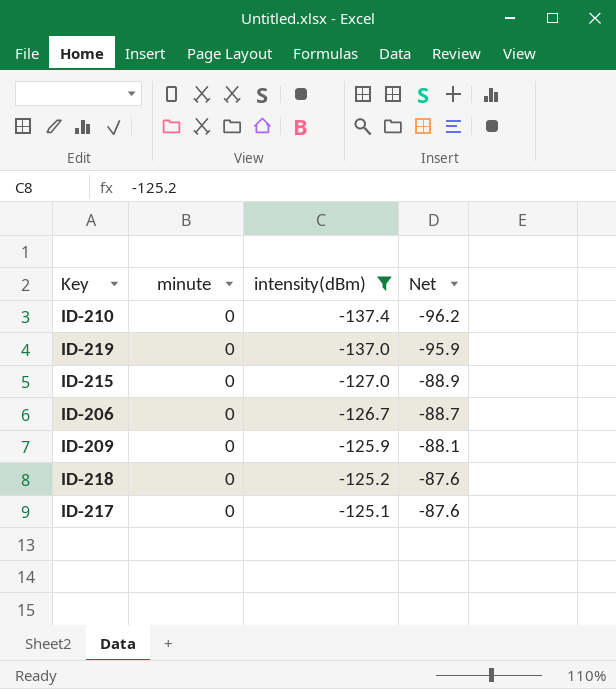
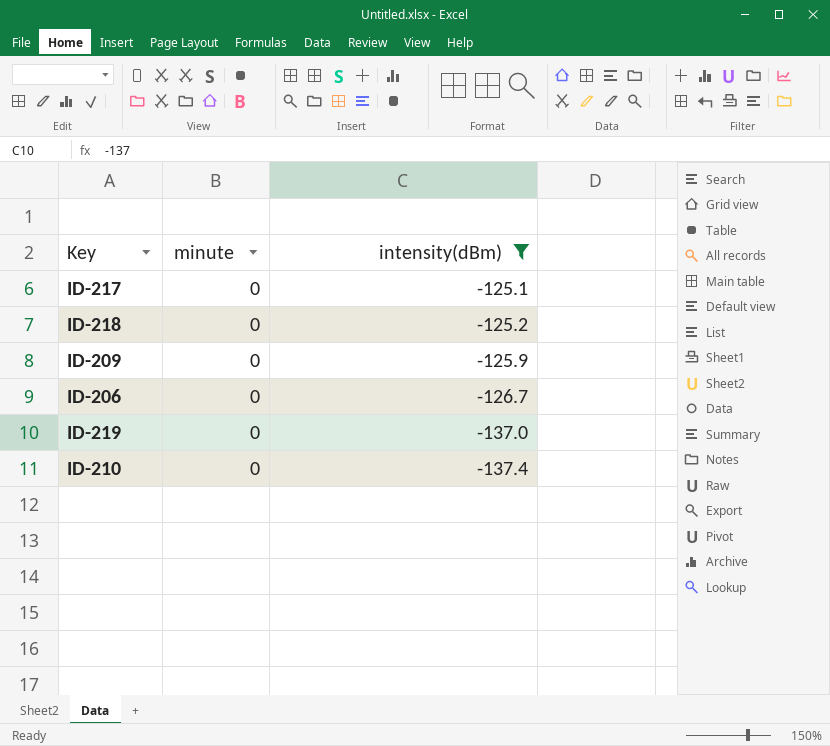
row order: intensity(dBm) ascending -> intensity(dBm) descending
column Net | formula: [intensity(dBm)] * 0.7 -> none
row ID-215: 0 | -127.0 | -88.9 -> none

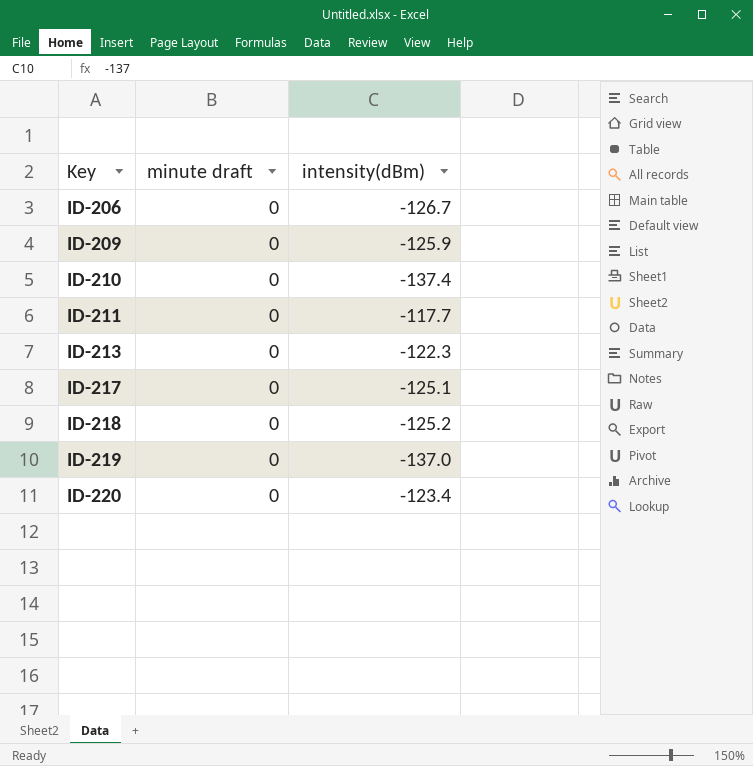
filter: intensity(dBm) <= -125.1 -> none
row order: intensity(dBm) descending -> Key ascending
column name: minute -> minute draft

